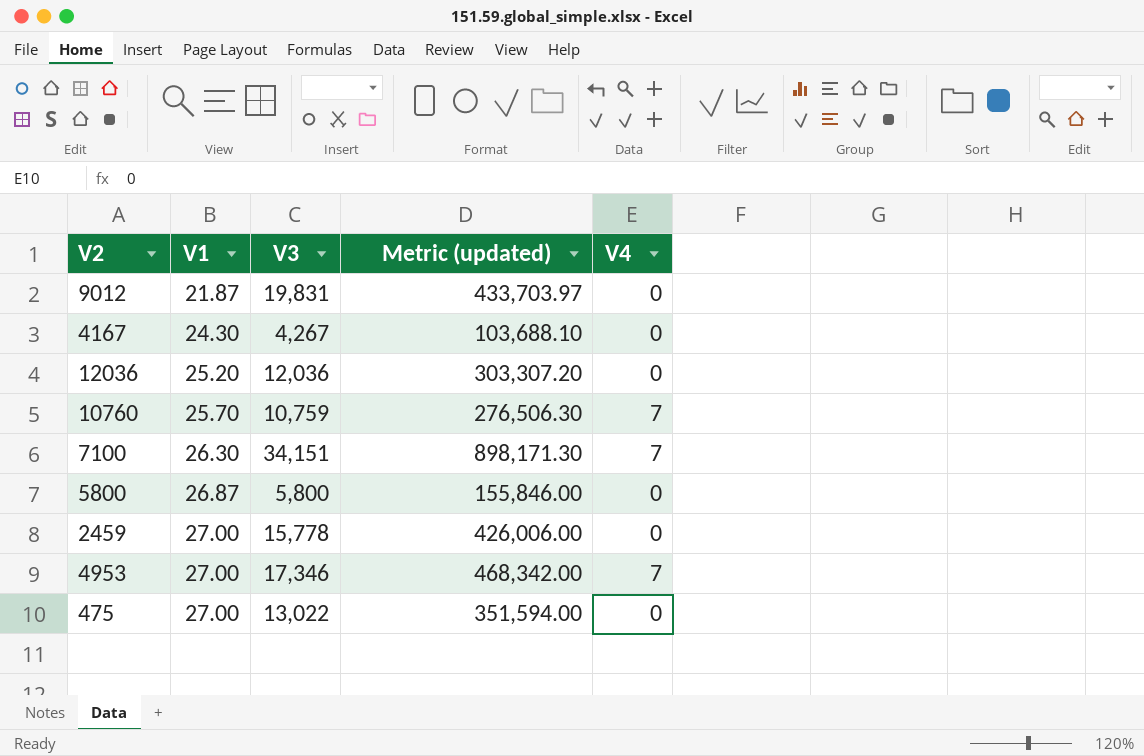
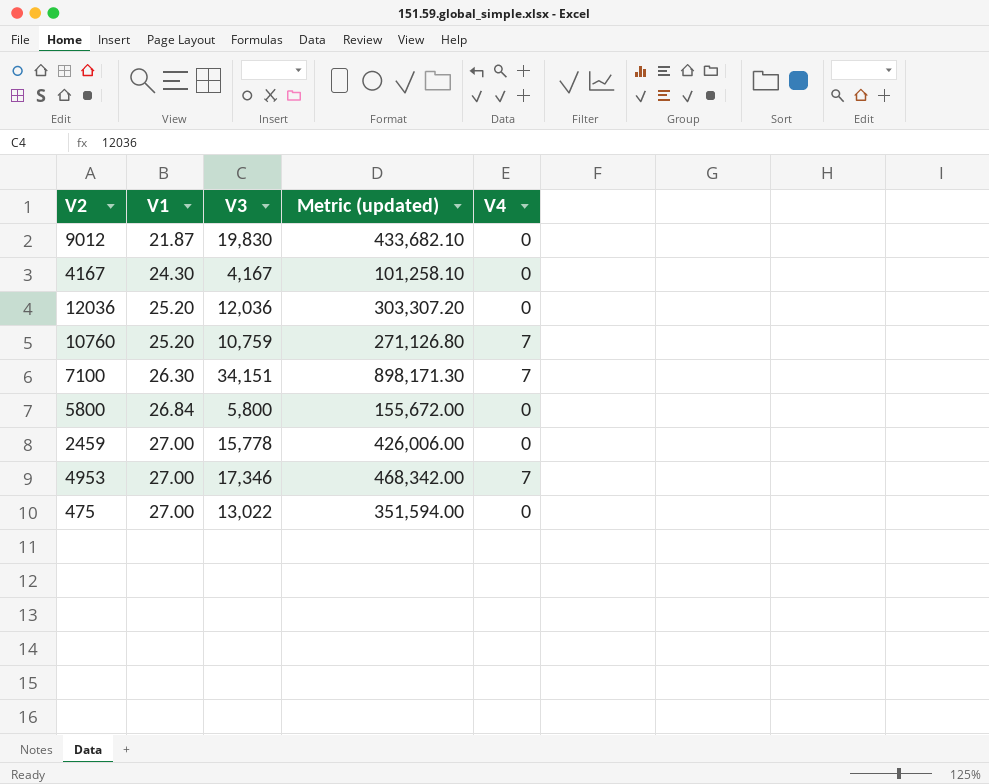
9012 | V3: 19,831 -> 19,830
9012 | Metric (updated): 433,703.97 -> 433,682.10
4167 | V3: 4,267 -> 4,167
4167 | Metric (updated): 103,688.10 -> 101,258.10
10760 | V1: 25.70 -> 25.20
10760 | Metric (updated): 276,506.30 -> 271,126.80
5800 | V1: 26.87 -> 26.84
5800 | Metric (updated): 155,846.00 -> 155,672.00

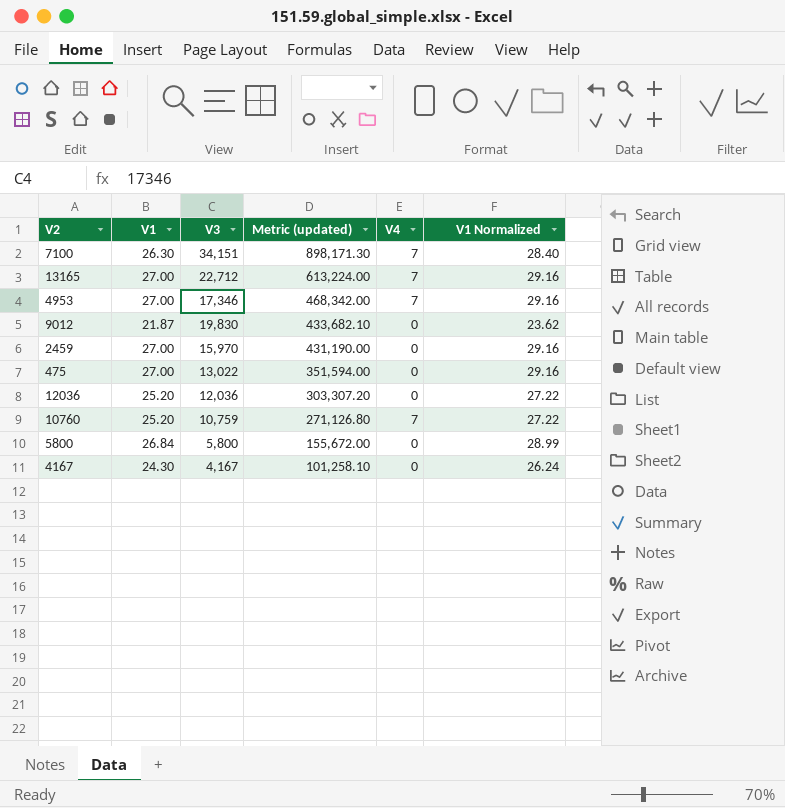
row order: V1 ascending -> Metric (updated) descending
column V1 Normalized | formula: none -> [V1] * 1.08
row 13165: none -> 27.00 | 22,712 | 613,224.00 | 7 | 29.16
2459 | V3: 15,778 -> 15,970
2459 | Metric (updated): 426,006.00 -> 431,190.00

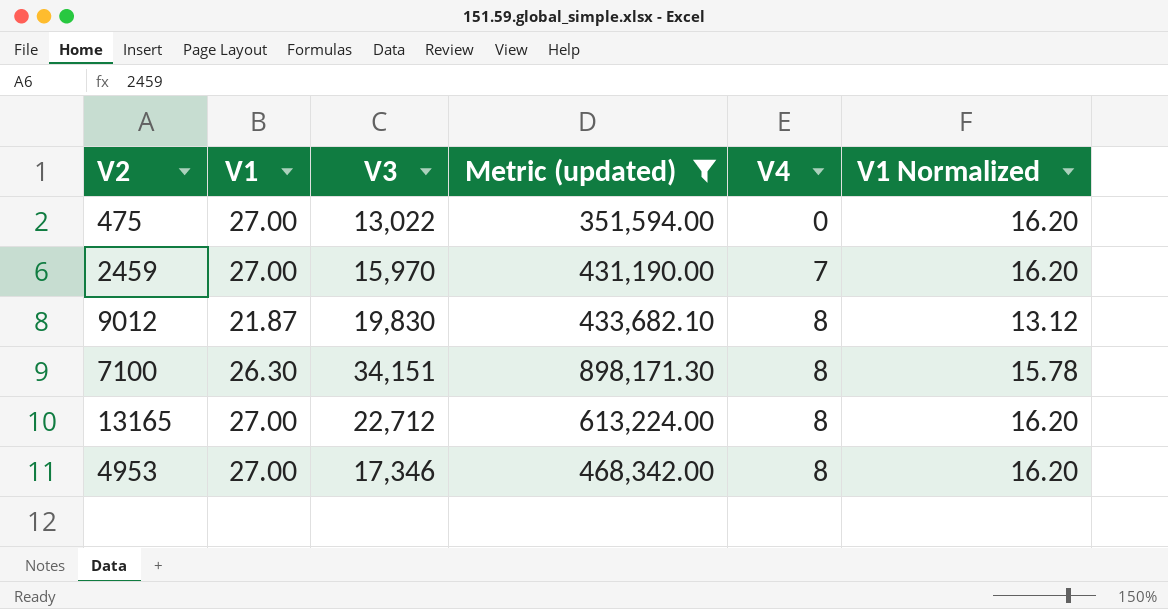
filter: none -> Metric (updated) >= 351,594.00
row order: Metric (updated) descending -> V4 ascending
column V1 Normalized | formula: [V1] * 1.08 -> [V1] * 0.6
2459 | V4: 0 -> 7
9012 | V4: 0 -> 8
7100 | V4: 7 -> 8
13165 | V4: 7 -> 8
4953 | V4: 7 -> 8

